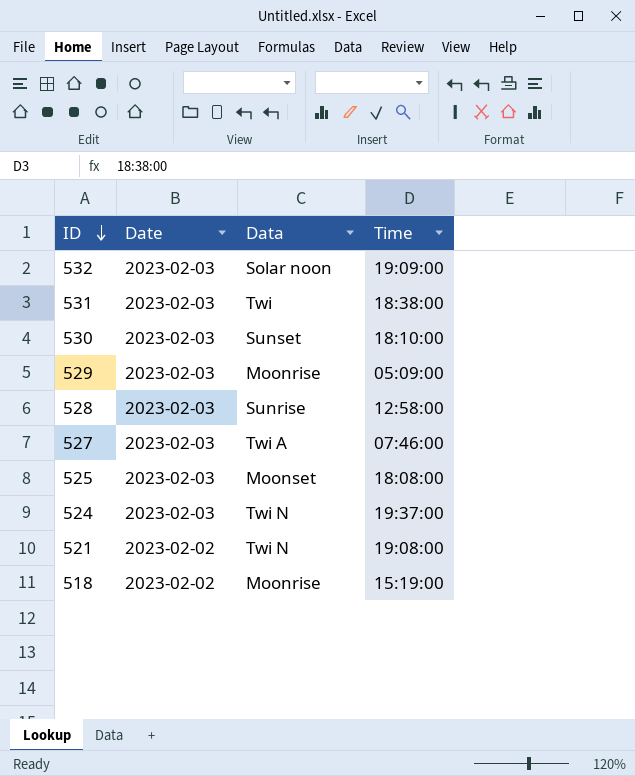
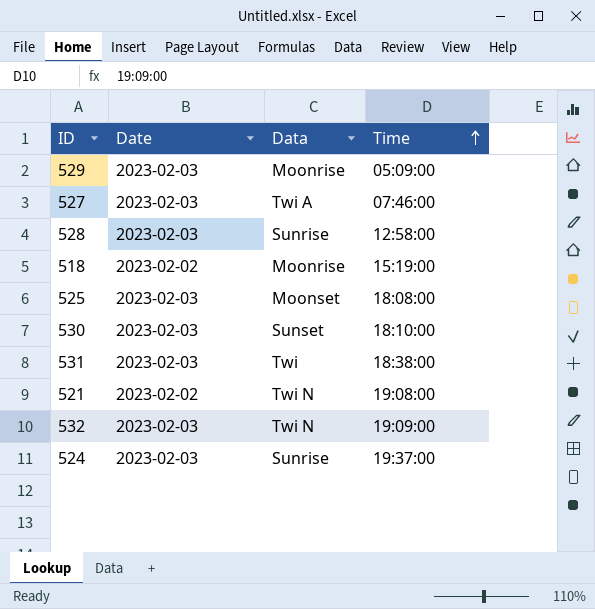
row order: ID descending -> Time ascending
532 | Data: Solar noon -> Twi N
524 | Data: Twi N -> Sunrise

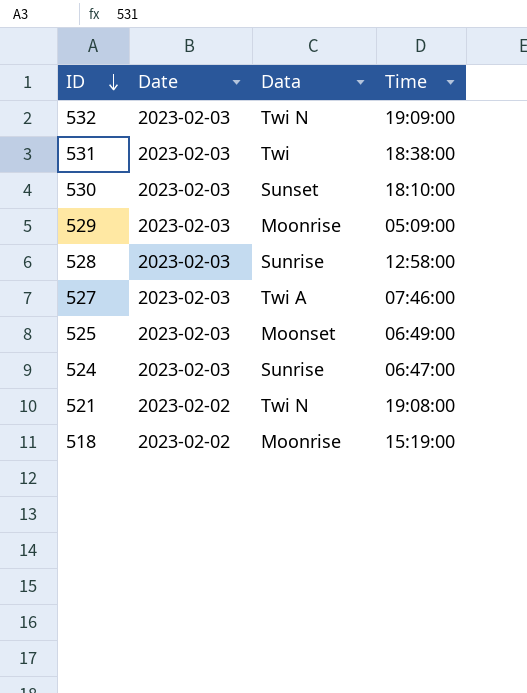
row order: Time ascending -> ID descending
525 | Time: 18:08:00 -> 06:49:00
524 | Time: 19:37:00 -> 06:47:00

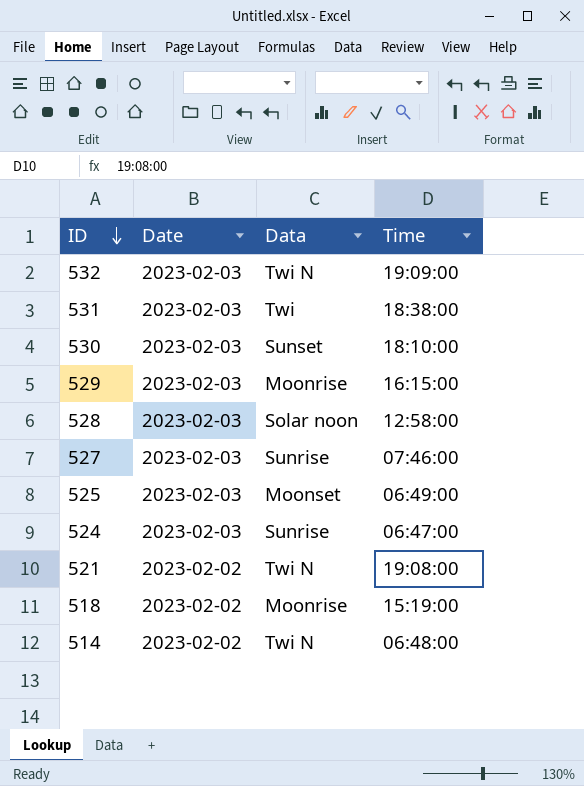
529 | Time: 05:09:00 -> 16:15:00
528 | Data: Sunrise -> Solar noon
527 | Data: Twi A -> Sunrise
row 514: none -> 2023-02-02 | Twi N | 06:48:00

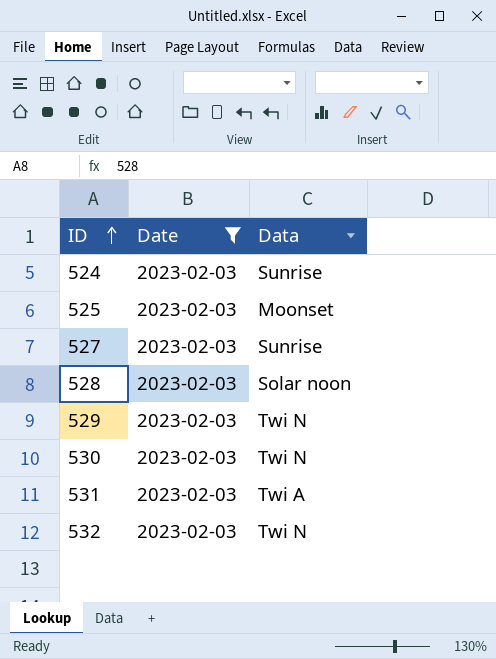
filter: none -> Date = 2023-02-03
row order: ID descending -> ID ascending
column Time | position: 4 -> none
529 | Data: Moonrise -> Twi N
530 | Data: Sunset -> Twi N
531 | Data: Twi -> Twi A

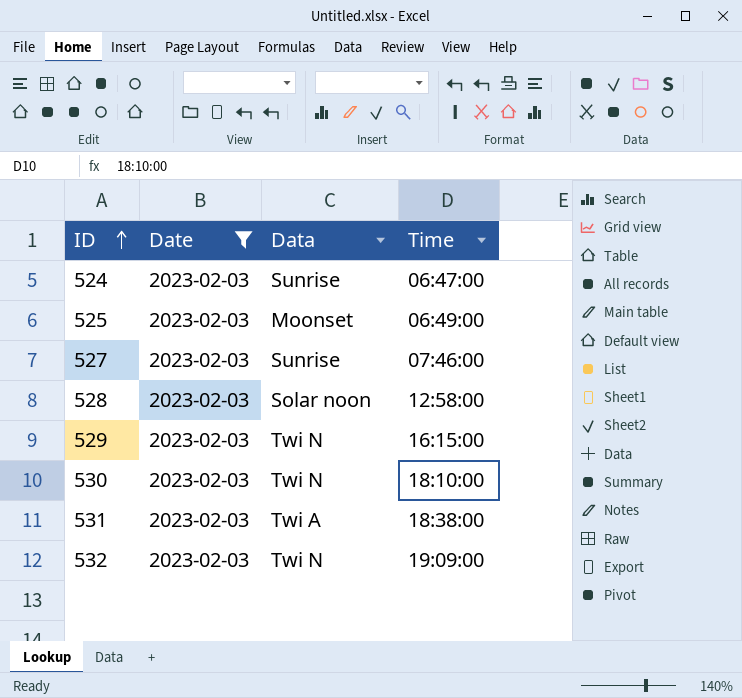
column Time | position: none -> 4

